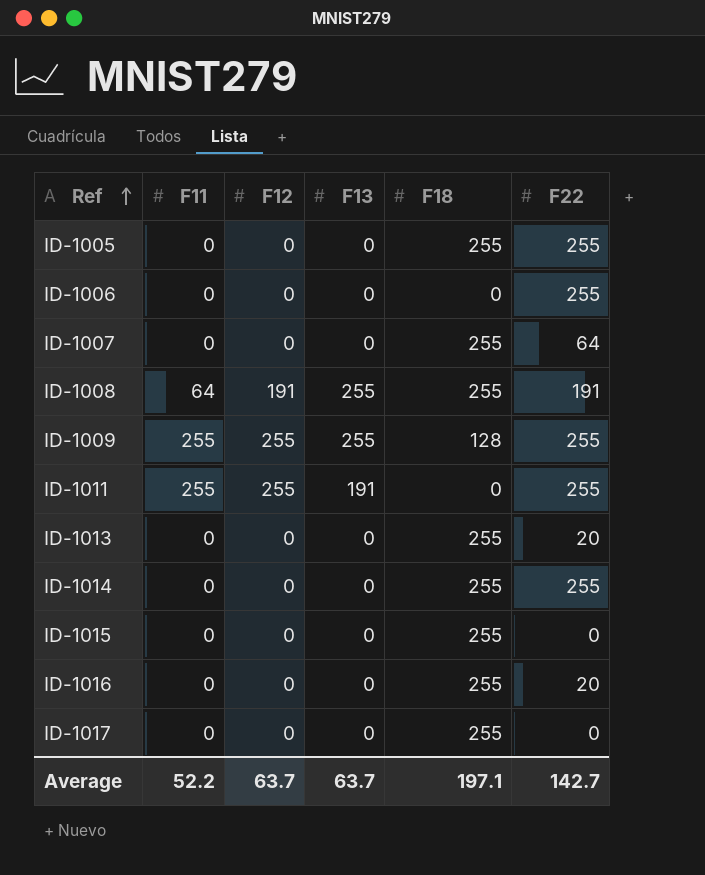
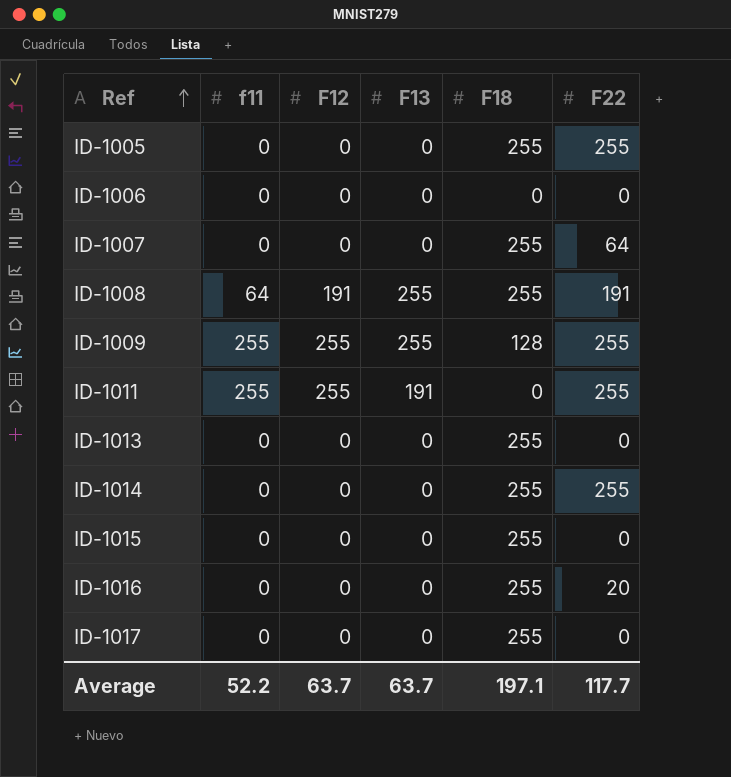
column name: F11 -> f11
ID-1006 | F22: 255 -> 0
ID-1013 | F22: 20 -> 0
Average | F22: 142.7 -> 117.7

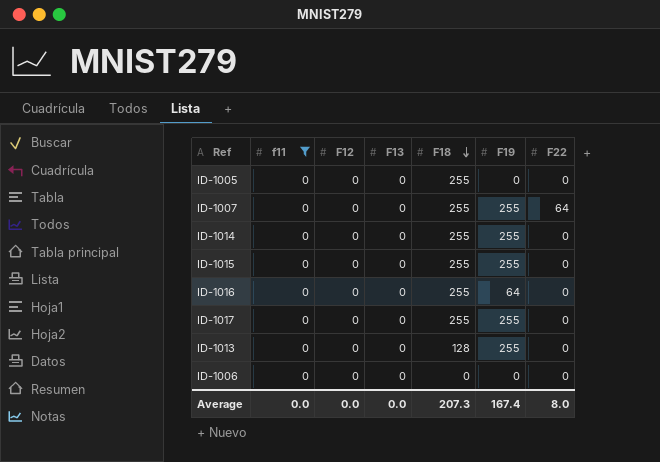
filter: none -> f11 = 0
row order: Ref ascending -> F18 descending
column F19 | position: none -> 6
ID-1005 | F22: 255 -> 0
ID-1014 | F22: 255 -> 0
ID-1016 | F22: 20 -> 0
ID-1013 | F18: 255 -> 128
Average | f11: 52.2 -> 0.0
Average | F12: 63.7 -> 0.0
Average | F13: 63.7 -> 0.0
Average | F18: 197.1 -> 207.3
Average | F22: 117.7 -> 8.0

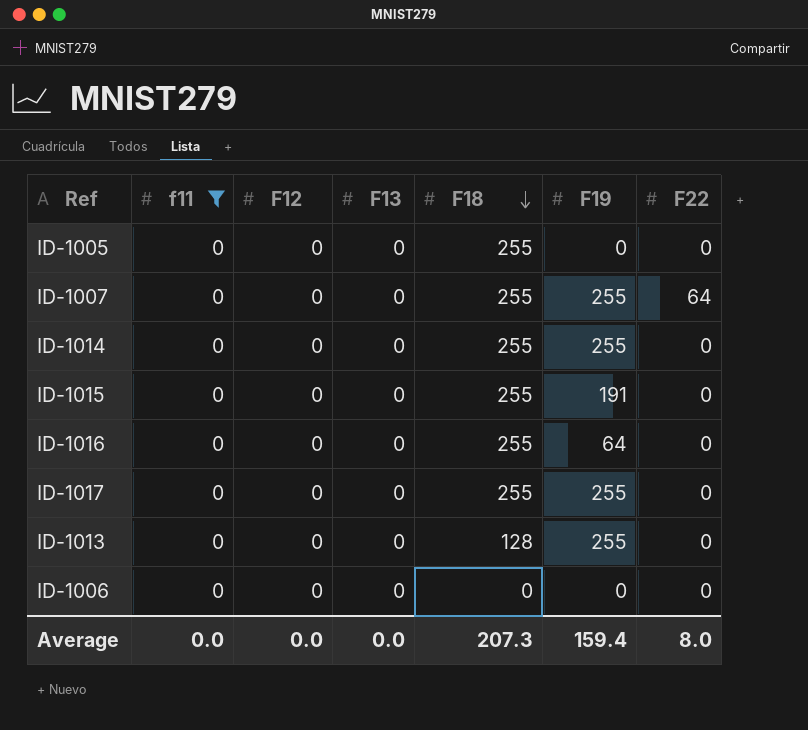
ID-1015 | F19: 255 -> 191
Average | F19: 167.4 -> 159.4

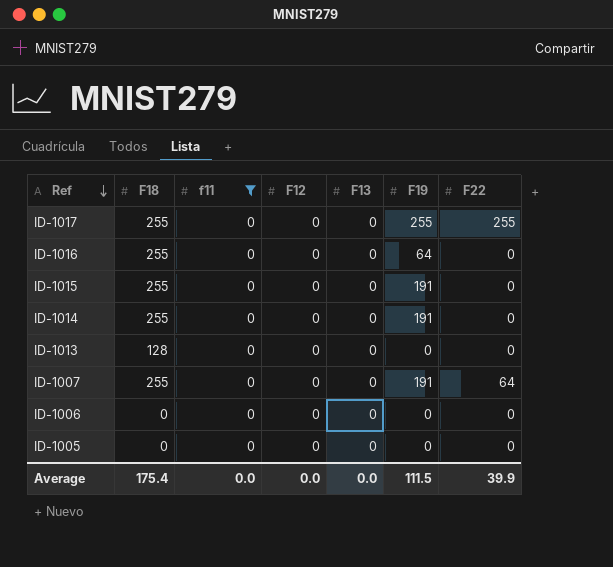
row order: F18 descending -> Ref descending
column F18 | position: 5 -> 2
ID-1017 | F22: 0 -> 255
ID-1014 | F19: 255 -> 191
ID-1013 | F19: 255 -> 0
ID-1007 | F19: 255 -> 191
ID-1005 | F18: 255 -> 0
Average | F18: 207.3 -> 175.4
Average | F19: 159.4 -> 111.5
Average | F22: 8.0 -> 39.9

